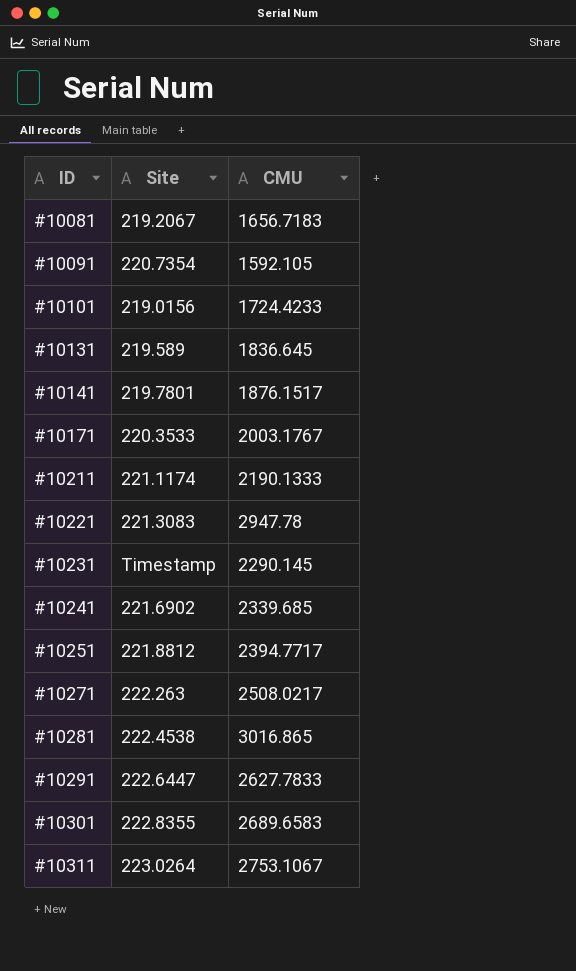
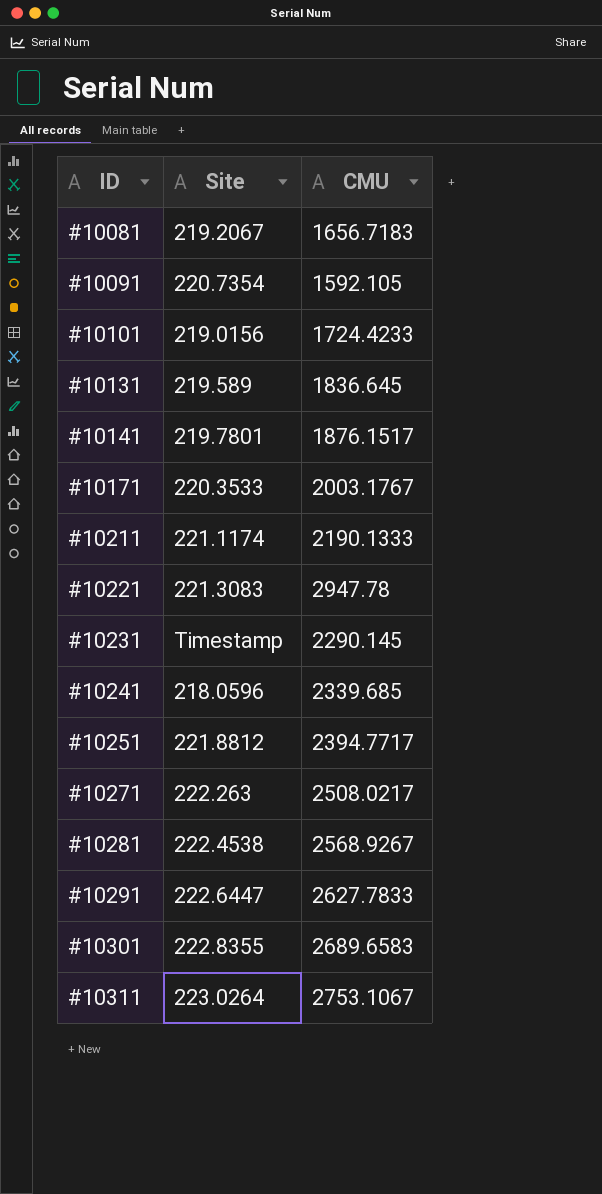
#10241 | Site: 221.6902 -> 218.0596
#10281 | CMU: 3016.865 -> 2568.9267

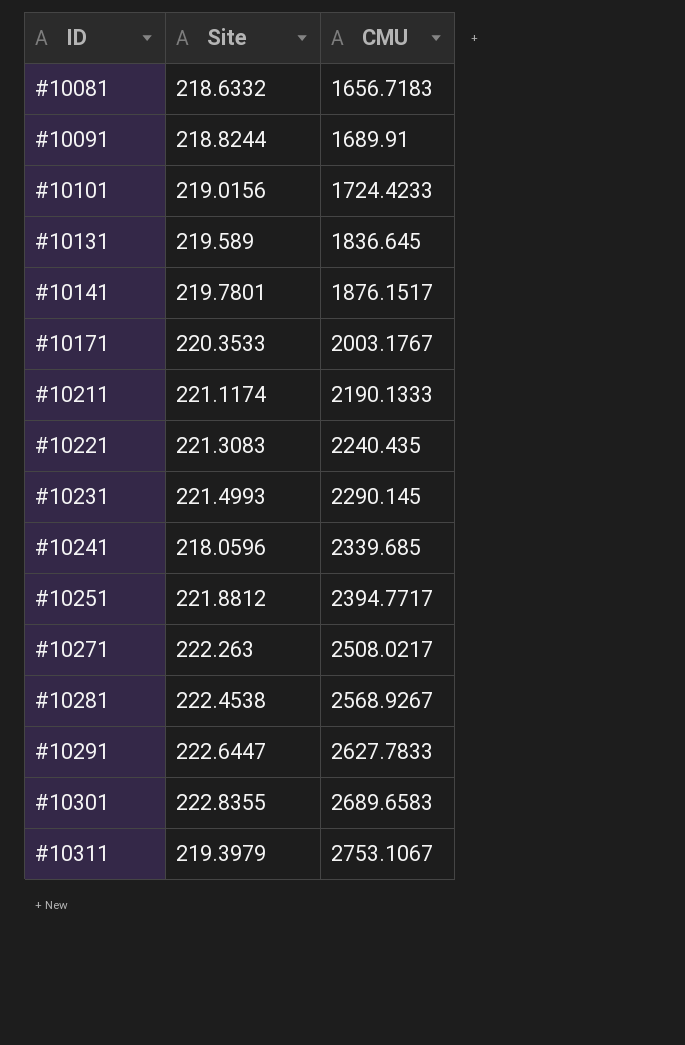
#10081 | Site: 219.2067 -> 218.6332
#10091 | Site: 220.7354 -> 218.8244
#10091 | CMU: 1592.105 -> 1689.91
#10221 | CMU: 2947.78 -> 2240.435
#10231 | Site: Timestamp -> 221.4993
#10311 | Site: 223.0264 -> 219.3979

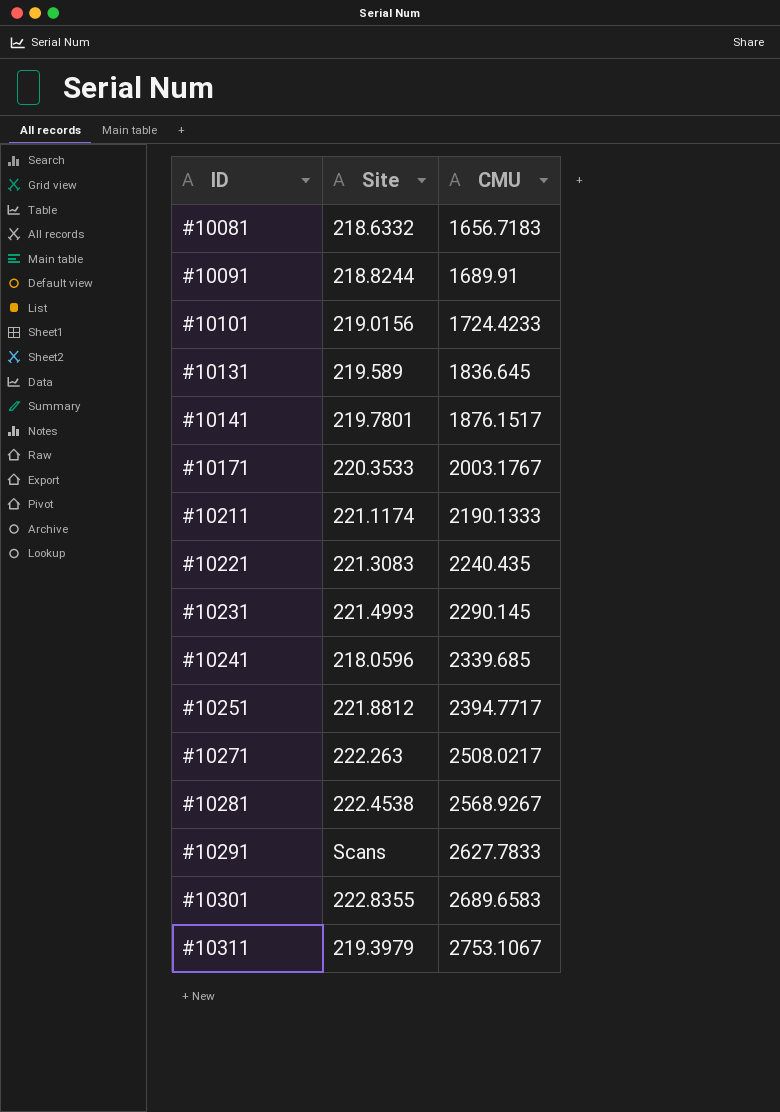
#10291 | Site: 222.6447 -> Scans

